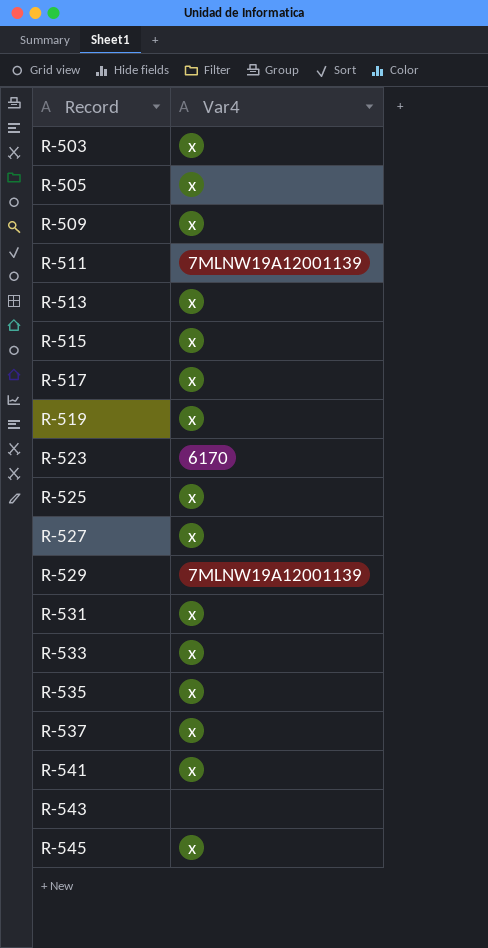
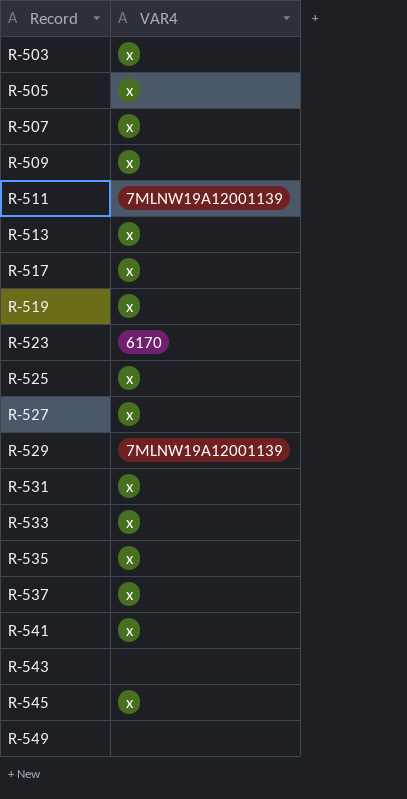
column name: Var4 -> VAR4
row R-515: x -> none
row R-507: none -> x
row R-549: none -> none

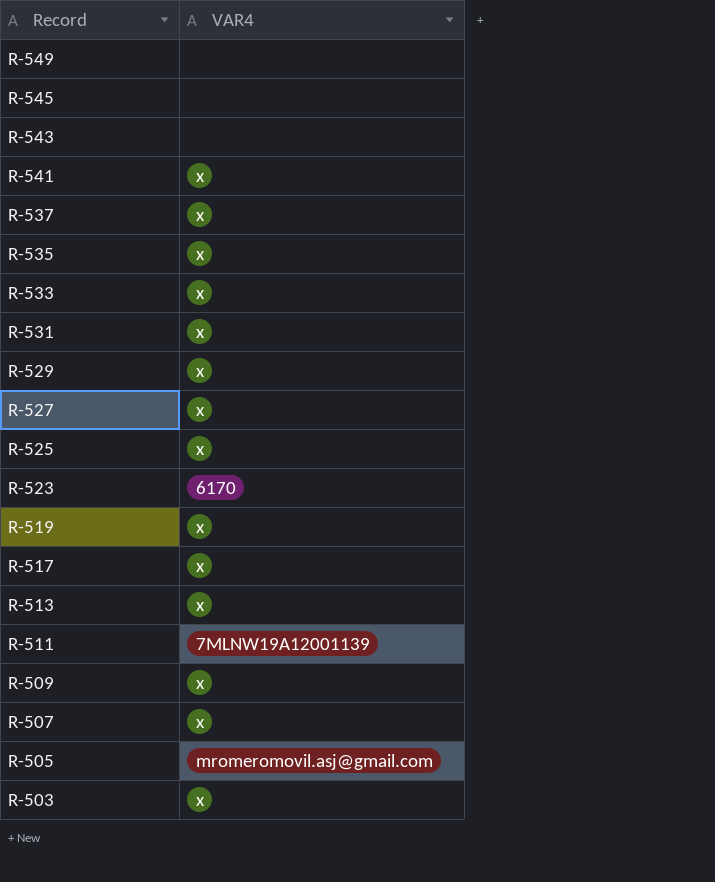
row order: Record ascending -> Record descending
R-545 | VAR4: x -> none
R-529 | VAR4: 7MLNW19A12001139 -> x
R-505 | VAR4: x -> mromeromovil.asj@gmail.com

